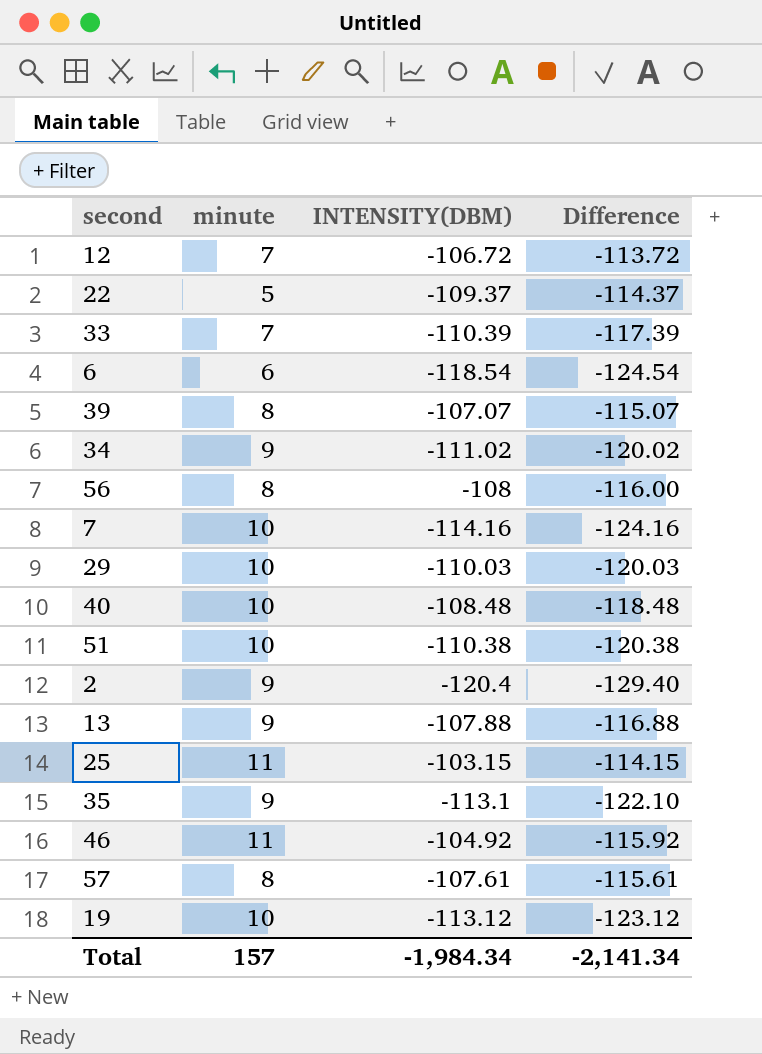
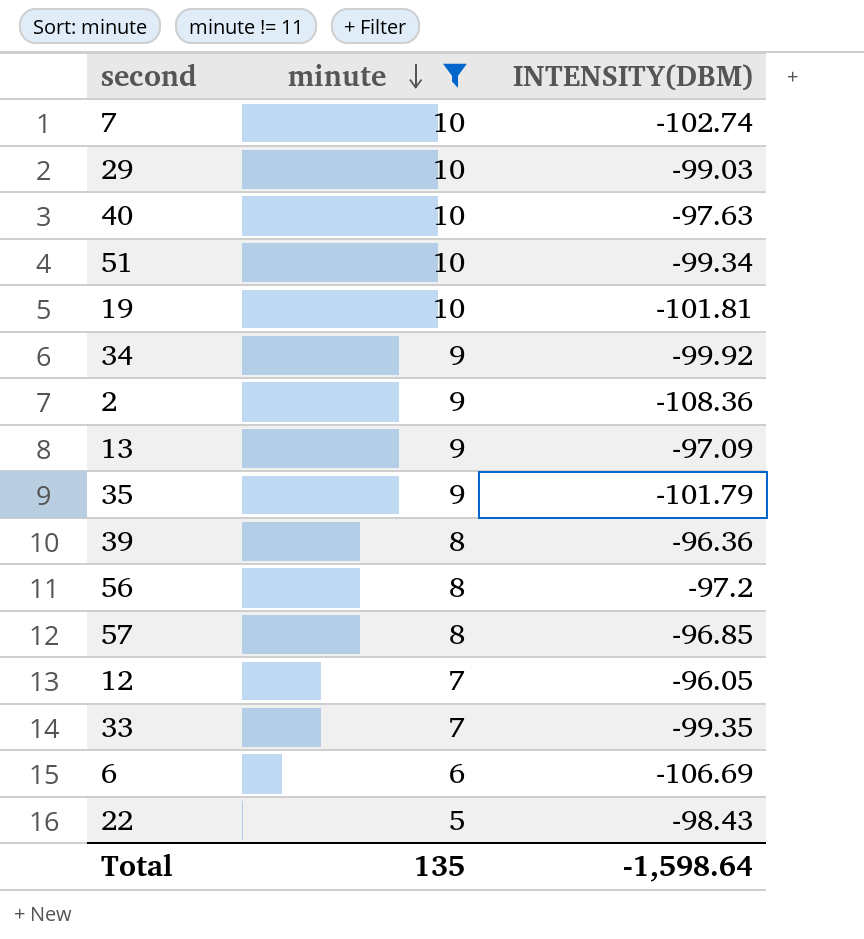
filter: none -> minute != 11
row order: none -> minute descending
column Difference | formula: [INTENSITY(DBM)] - [minute] -> none
7 | INTENSITY(DBM): -114.16 -> -102.74
29 | INTENSITY(DBM): -110.03 -> -99.03
40 | INTENSITY(DBM): -108.48 -> -97.63
51 | INTENSITY(DBM): -110.38 -> -99.34
19 | INTENSITY(DBM): -113.12 -> -101.81
34 | INTENSITY(DBM): -111.02 -> -99.92
2 | INTENSITY(DBM): -120.4 -> -108.36
13 | INTENSITY(DBM): -107.88 -> -97.09
35 | INTENSITY(DBM): -113.1 -> -101.79
39 | INTENSITY(DBM): -107.07 -> -96.36
56 | INTENSITY(DBM): -108 -> -97.2
57 | INTENSITY(DBM): -107.61 -> -96.85
12 | INTENSITY(DBM): -106.72 -> -96.05
33 | INTENSITY(DBM): -110.39 -> -99.35
6 | INTENSITY(DBM): -118.54 -> -106.69
22 | INTENSITY(DBM): -109.37 -> -98.43
Total | minute: 157 -> 135
Total | INTENSITY(DBM): -1,984.34 -> -1,598.64

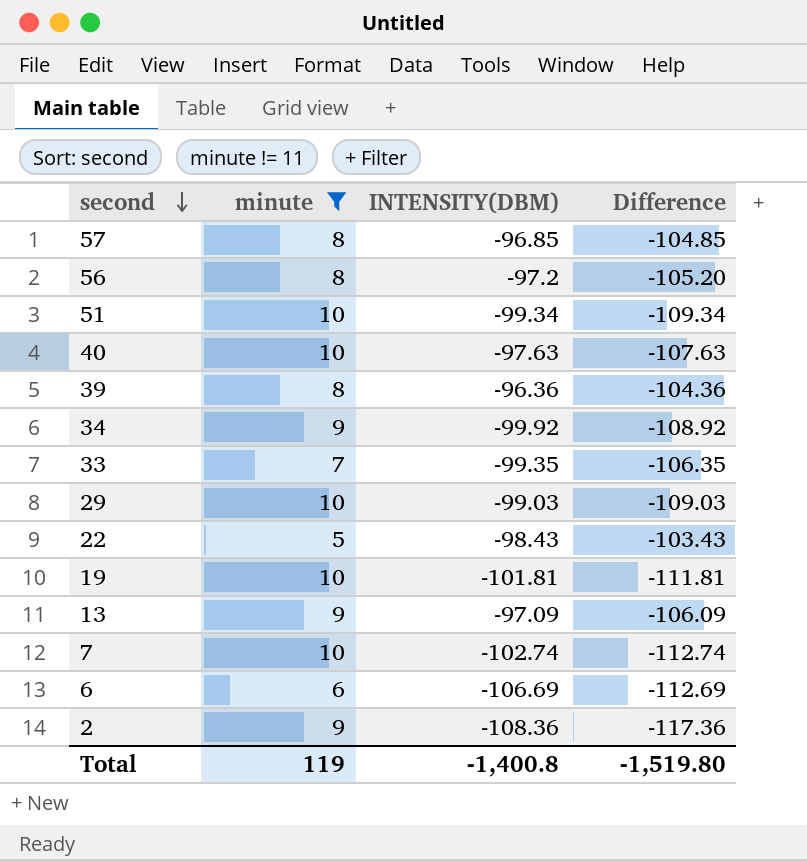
row order: minute descending -> second descending
column Difference | formula: none -> [INTENSITY(DBM)] - [minute]
row 35: 9 | -101.79 -> none
row 12: 7 | -96.05 -> none
Total | minute: 135 -> 119
Total | INTENSITY(DBM): -1,598.64 -> -1,400.8

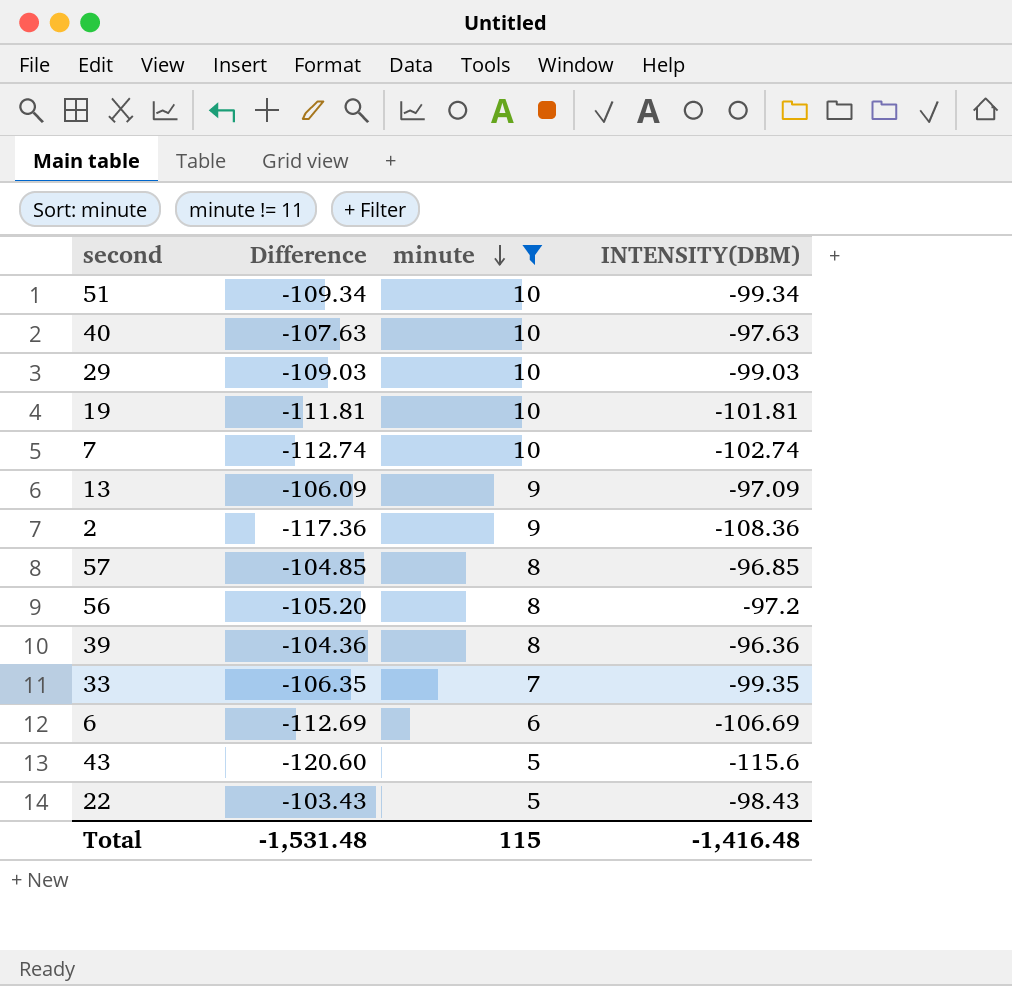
row order: second descending -> minute descending
column Difference | position: 4 -> 2
row 34: 9 | -99.92 | -108.92 -> none
row 43: none -> -120.60 | 5 | -115.6
Total | Difference: -1,519.80 -> -1,531.48
Total | minute: 119 -> 115
Total | INTENSITY(DBM): -1,400.8 -> -1,416.48

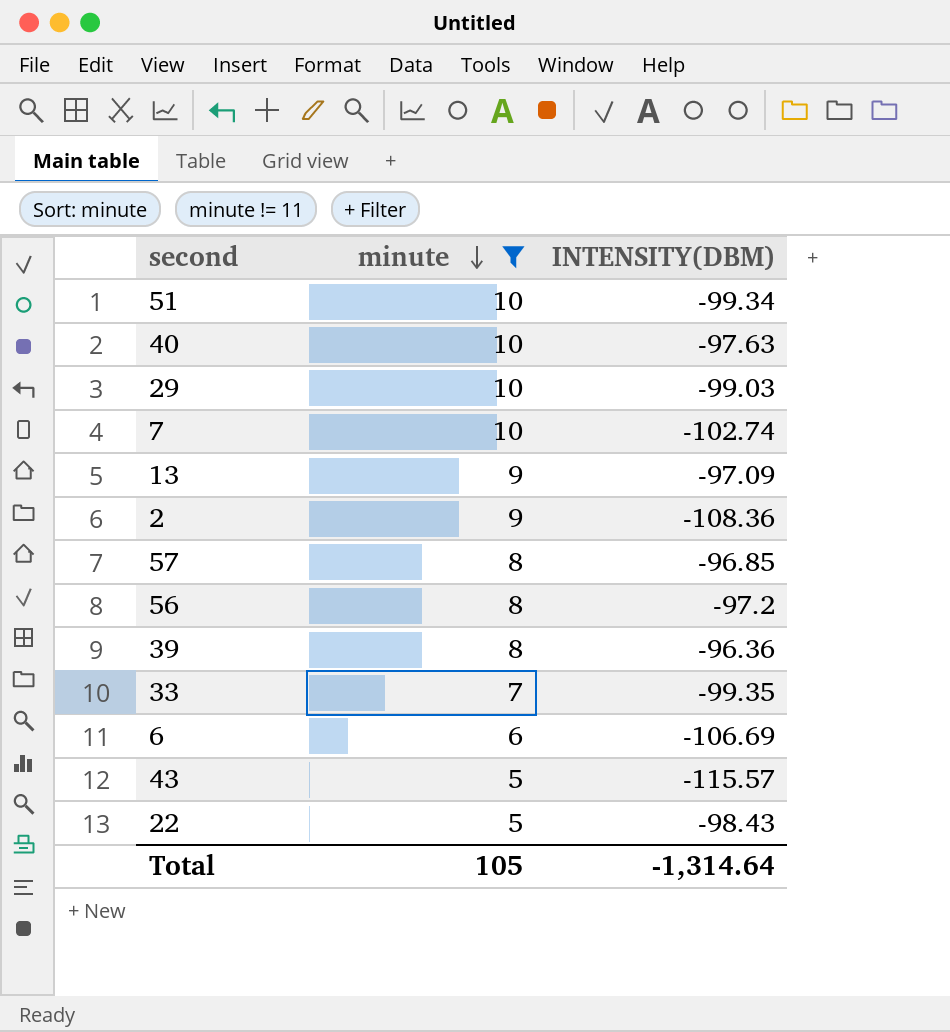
column Difference | formula: [INTENSITY(DBM)] - [minute] -> none
row 19: -111.81 | 10 | -101.81 -> none
43 | INTENSITY(DBM): -115.6 -> -115.57
Total | minute: 115 -> 105
Total | INTENSITY(DBM): -1,416.48 -> -1,314.64

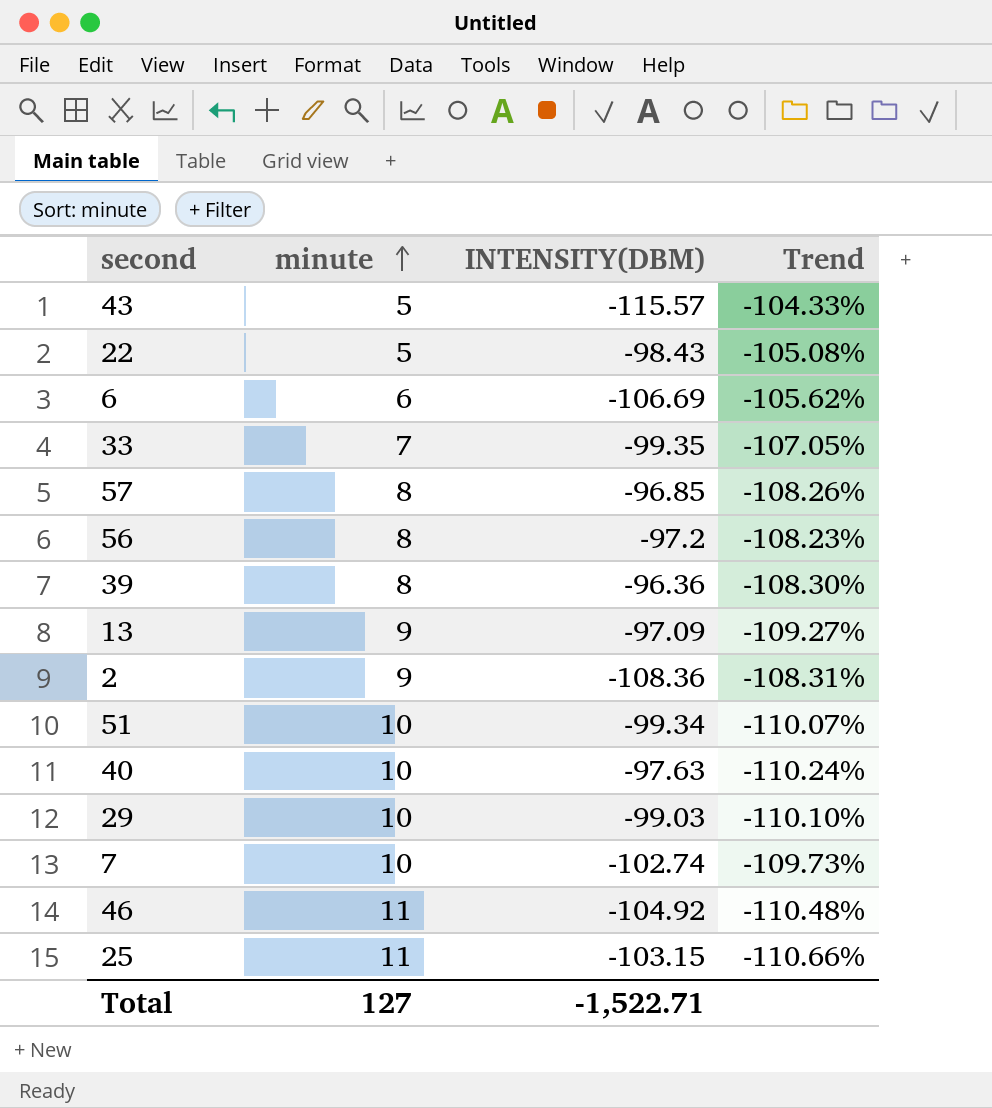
filter: minute != 11 -> none
row order: minute descending -> minute ascending
column Trend | formula: none -> ([minute] - [INTENSITY(DBM)]) / [INTENSITY(DBM)]
Total | minute: 105 -> 127
Total | INTENSITY(DBM): -1,314.64 -> -1,522.71

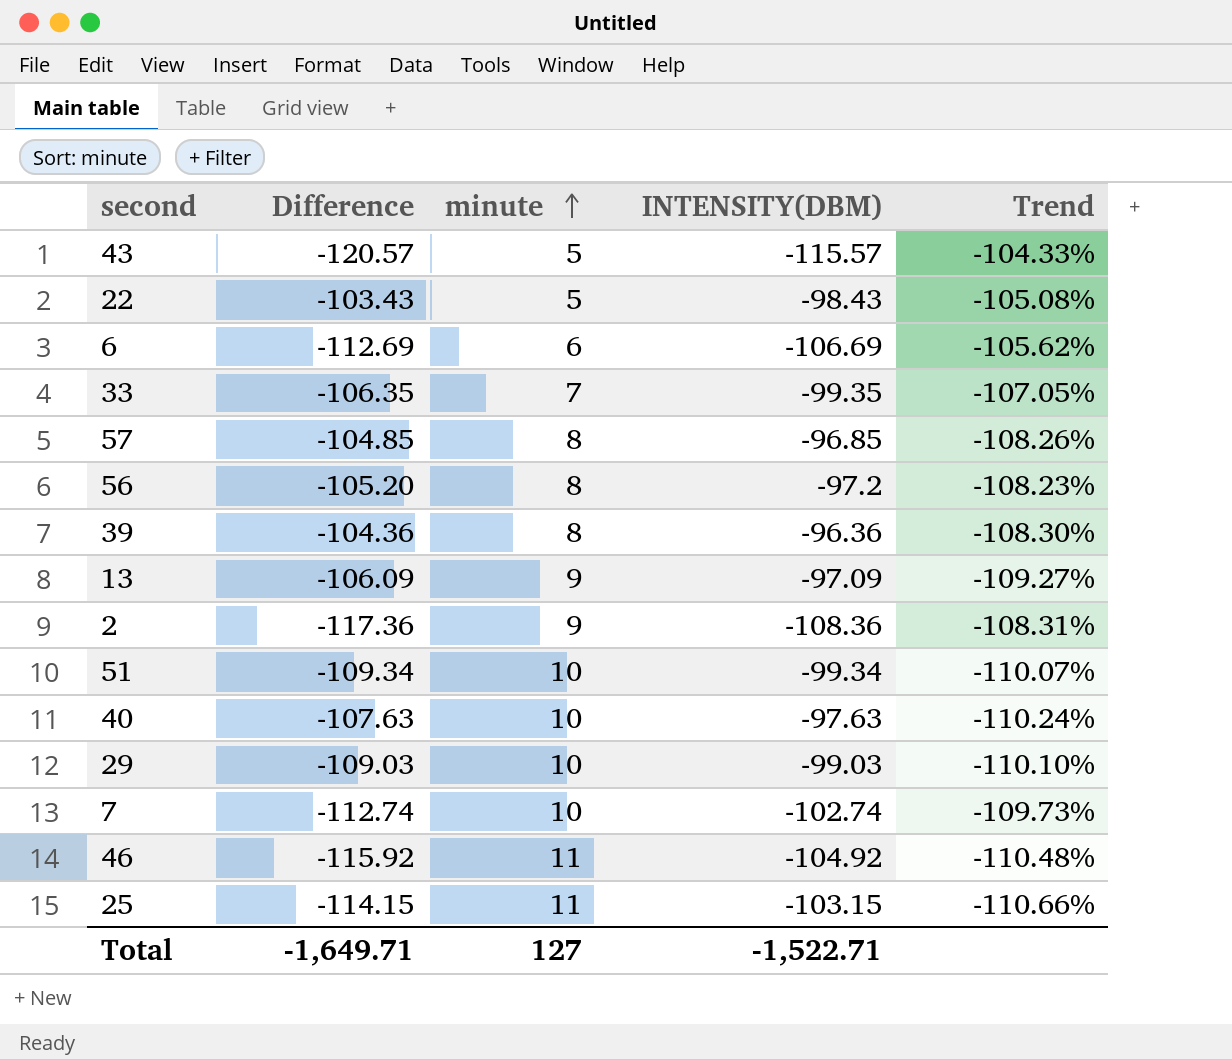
column Difference | formula: none -> [INTENSITY(DBM)] - [minute]

